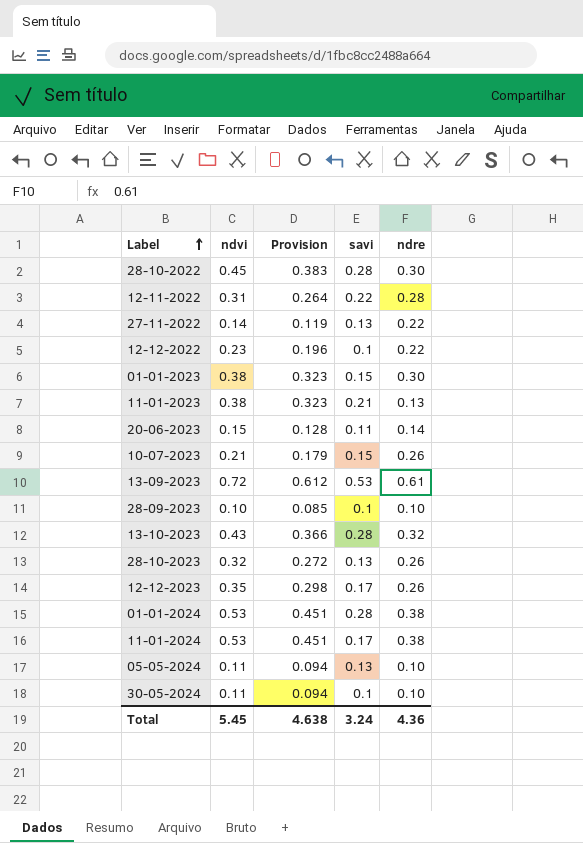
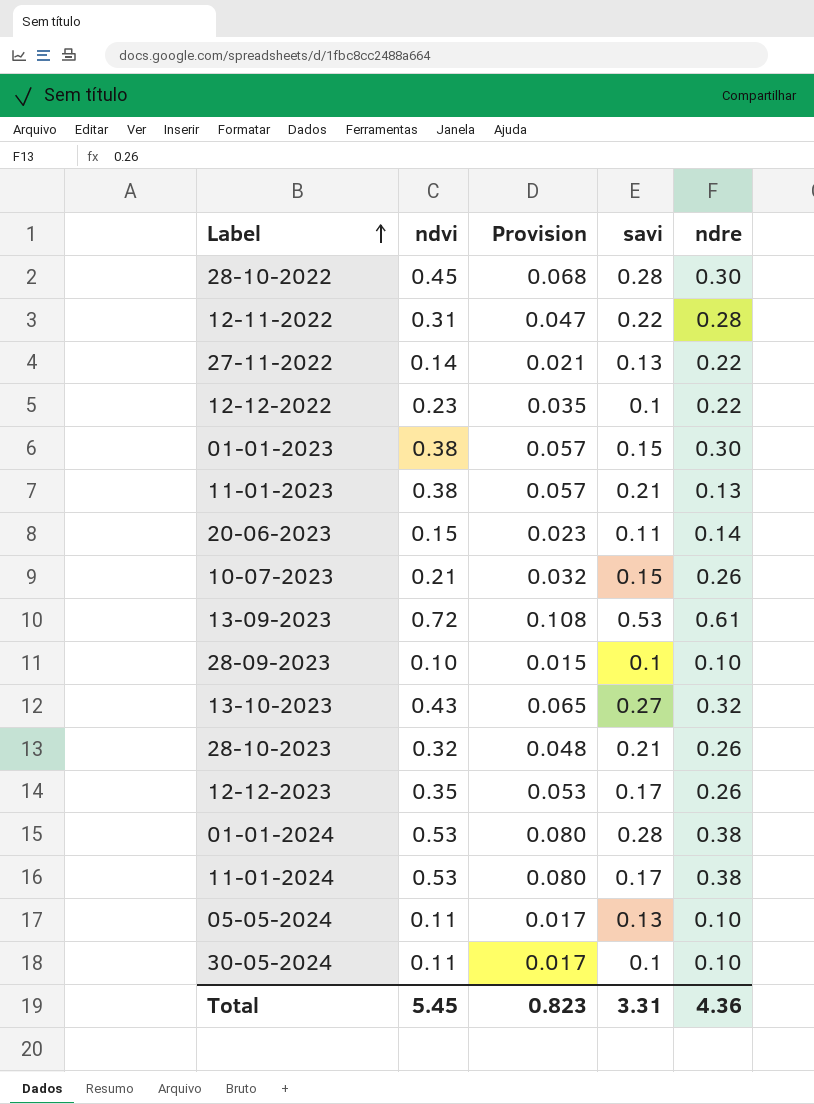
column Provision | formula: [ndvi] * 0.85 -> [ndvi] * 0.15
13-10-2023 | savi: 0.28 -> 0.27
28-10-2023 | savi: 0.13 -> 0.21
Total | Provision: 4.638 -> 0.823
Total | savi: 3.24 -> 3.31

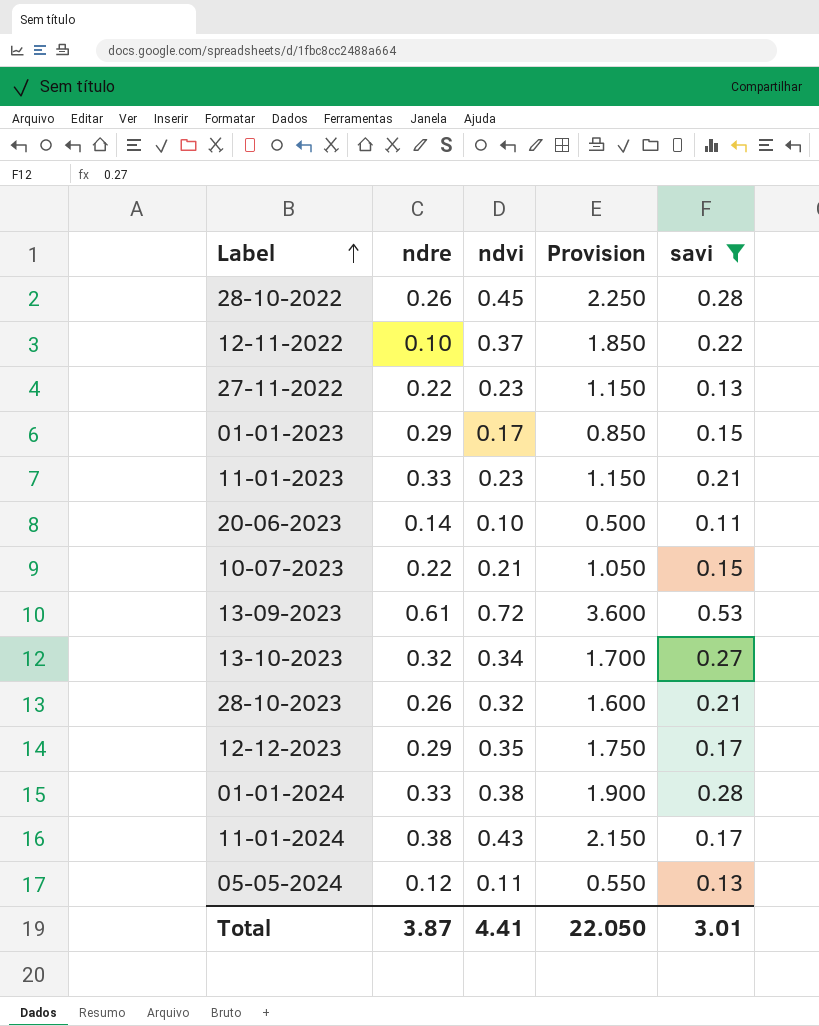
filter: none -> savi != 0.1
column ndre | position: 5 -> 2
column Provision | formula: [ndvi] * 0.15 -> [ndvi] * 5
28-10-2022 | ndre: 0.30 -> 0.26
12-11-2022 | ndre: 0.28 -> 0.10
12-11-2022 | ndvi: 0.31 -> 0.37
27-11-2022 | ndvi: 0.14 -> 0.23
01-01-2023 | ndre: 0.30 -> 0.29
01-01-2023 | ndvi: 0.38 -> 0.17
11-01-2023 | ndre: 0.13 -> 0.33
11-01-2023 | ndvi: 0.38 -> 0.23
20-06-2023 | ndvi: 0.15 -> 0.10
10-07-2023 | ndre: 0.26 -> 0.22
13-10-2023 | ndvi: 0.43 -> 0.34
12-12-2023 | ndre: 0.26 -> 0.29
01-01-2024 | ndre: 0.38 -> 0.33
01-01-2024 | ndvi: 0.53 -> 0.38
11-01-2024 | ndvi: 0.53 -> 0.43
05-05-2024 | ndre: 0.10 -> 0.12
Total | ndre: 4.36 -> 3.87
Total | ndvi: 5.45 -> 4.41
Total | Provision: 0.823 -> 22.050
Total | savi: 3.31 -> 3.01

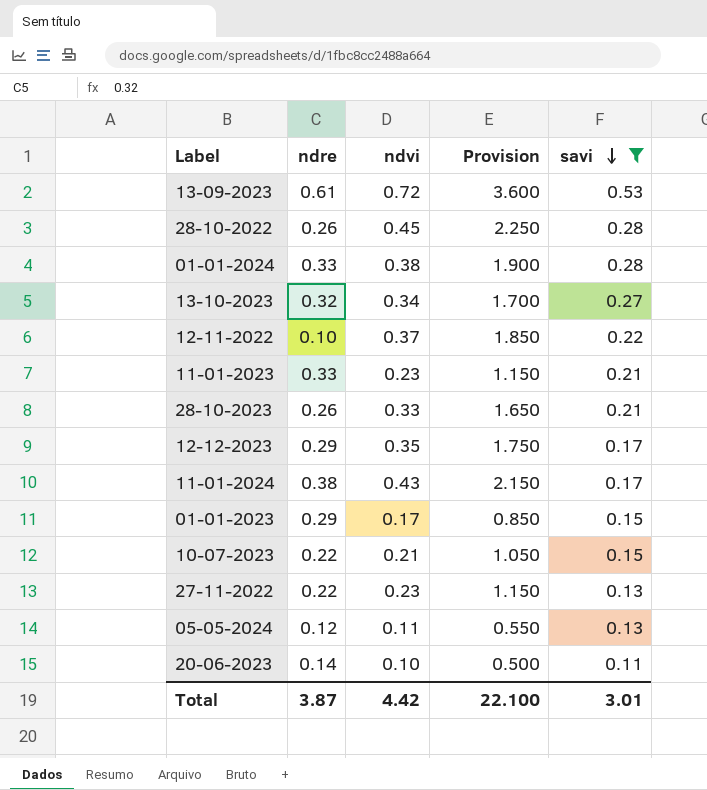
row order: Label ascending -> savi descending
28-10-2023 | ndvi: 0.32 -> 0.33
28-10-2023 | Provision: 1.600 -> 1.650
Total | ndvi: 4.41 -> 4.42
Total | Provision: 22.050 -> 22.100

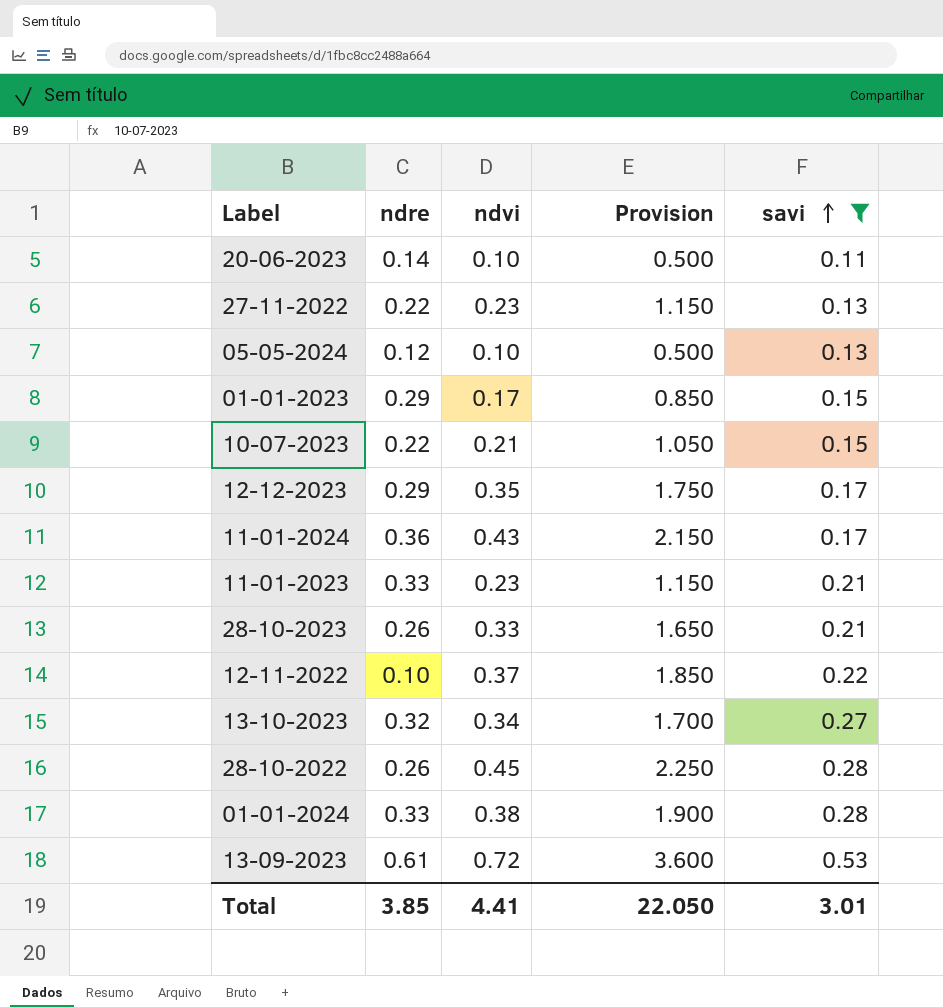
row order: savi descending -> savi ascending
05-05-2024 | ndvi: 0.11 -> 0.10
05-05-2024 | Provision: 0.550 -> 0.500
11-01-2024 | ndre: 0.38 -> 0.36
Total | ndre: 3.87 -> 3.85
Total | ndvi: 4.42 -> 4.41
Total | Provision: 22.100 -> 22.050

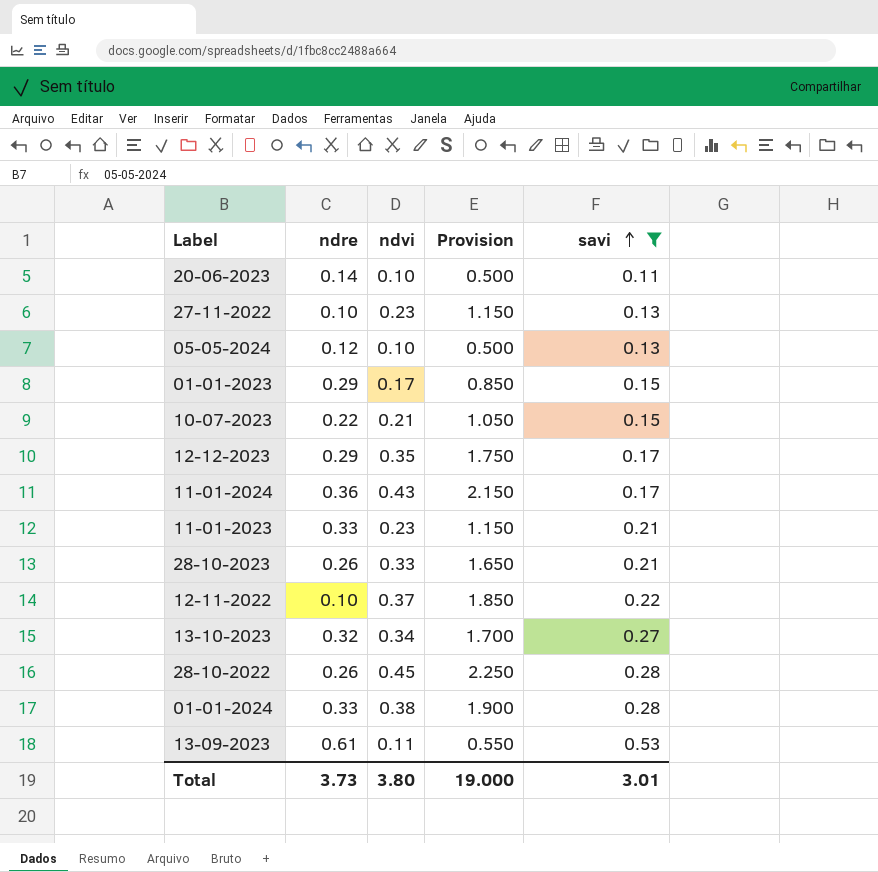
27-11-2022 | ndre: 0.22 -> 0.10
13-09-2023 | ndvi: 0.72 -> 0.11
13-09-2023 | Provision: 3.600 -> 0.550
Total | ndre: 3.85 -> 3.73
Total | ndvi: 4.41 -> 3.80
Total | Provision: 22.050 -> 19.000

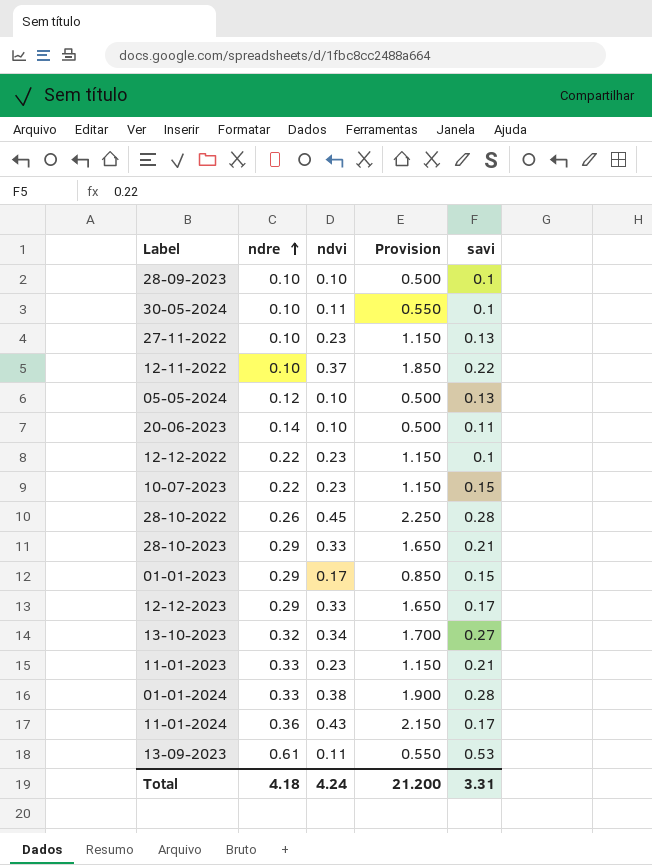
filter: savi != 0.1 -> none
row order: savi ascending -> ndre ascending
10-07-2023 | ndvi: 0.21 -> 0.23
10-07-2023 | Provision: 1.050 -> 1.150
28-10-2023 | ndre: 0.26 -> 0.29
12-12-2023 | ndvi: 0.35 -> 0.33
12-12-2023 | Provision: 1.750 -> 1.650
Total | ndre: 3.73 -> 4.18
Total | ndvi: 3.80 -> 4.24
Total | Provision: 19.000 -> 21.200
Total | savi: 3.01 -> 3.31

